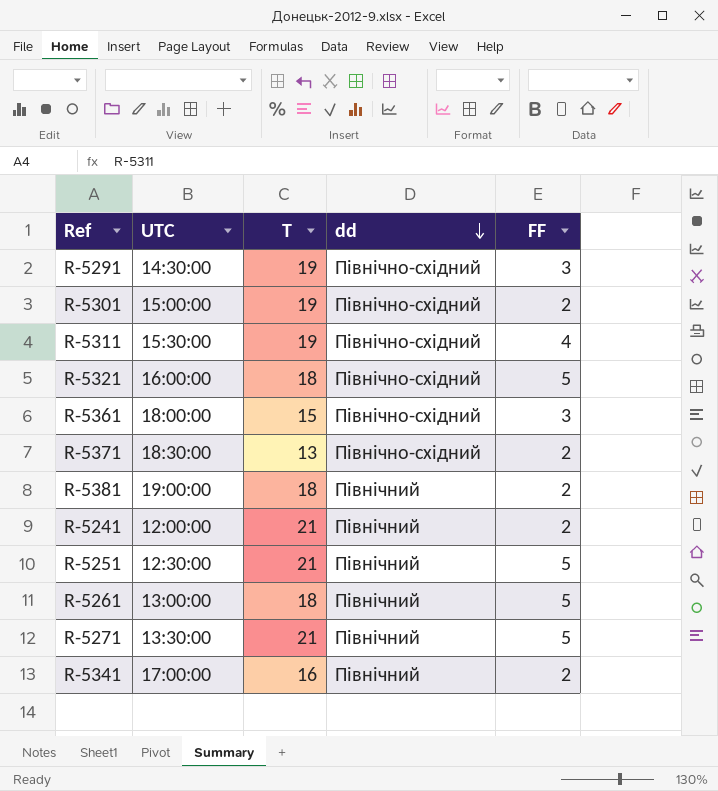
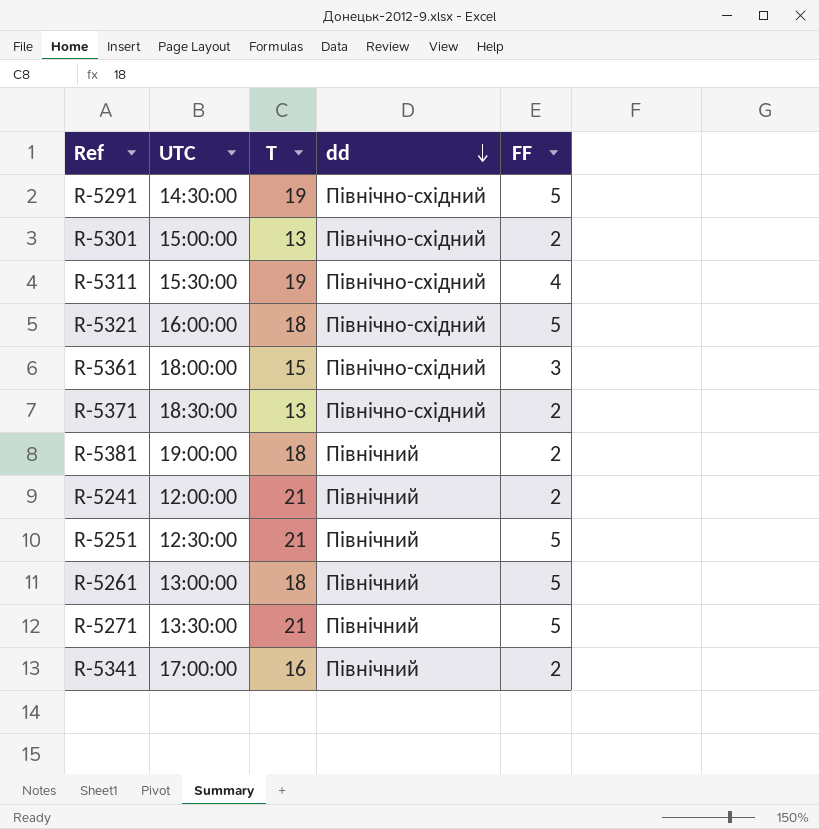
R-5291 | FF: 3 -> 5
R-5301 | T: 19 -> 13

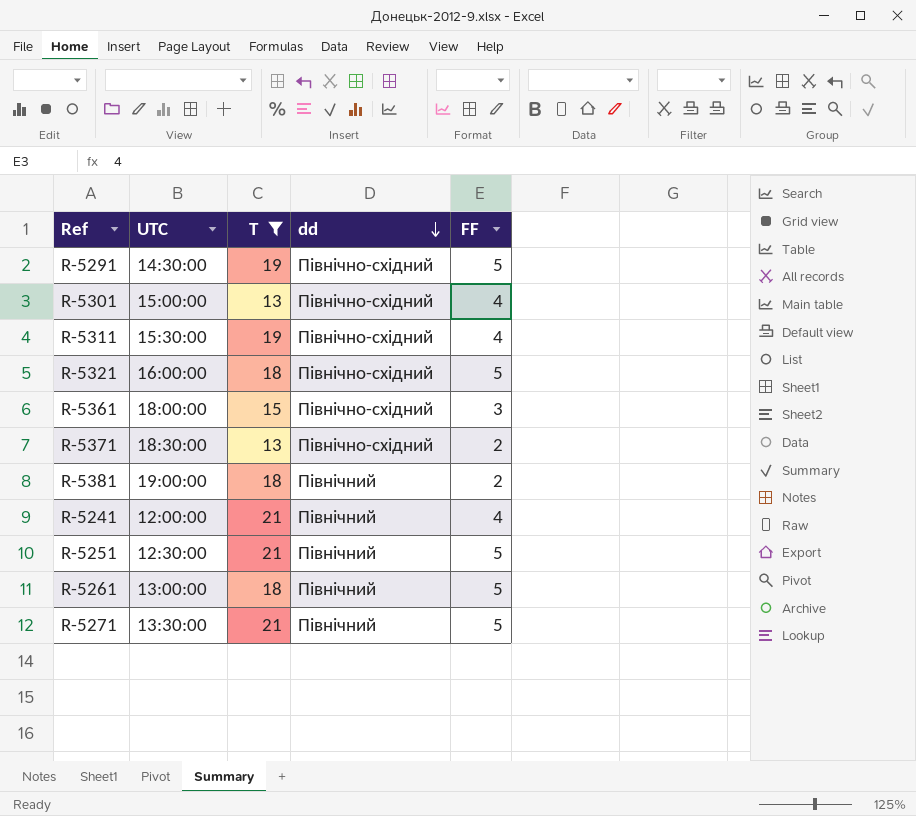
filter: none -> T != 16
R-5301 | FF: 2 -> 4
R-5241 | FF: 2 -> 4

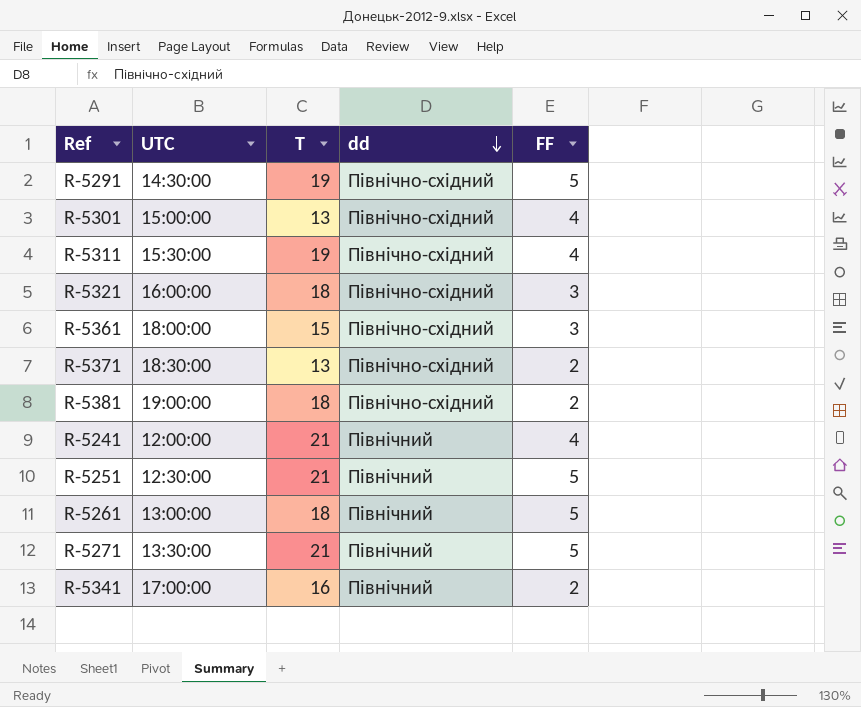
filter: T != 16 -> none
R-5321 | FF: 5 -> 3
R-5381 | dd: Північний -> Північно-східний

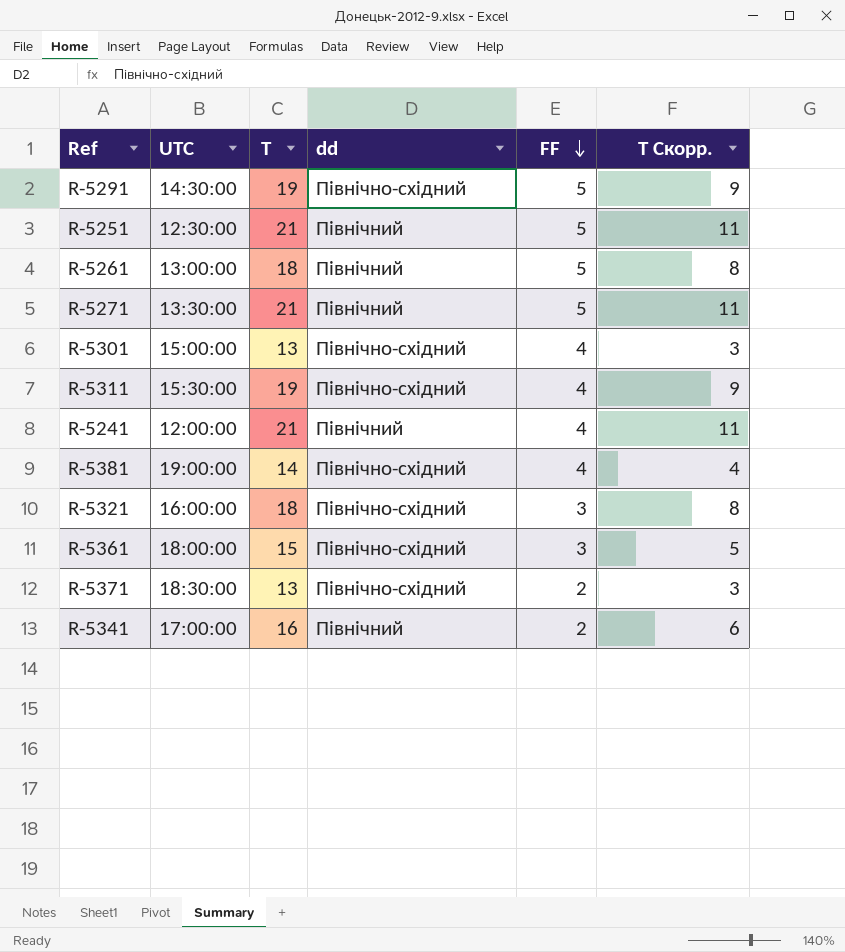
row order: dd descending -> FF descending
column T Скорр. | formula: none -> [T] - 10
R-5381 | T: 18 -> 14
R-5381 | FF: 2 -> 4

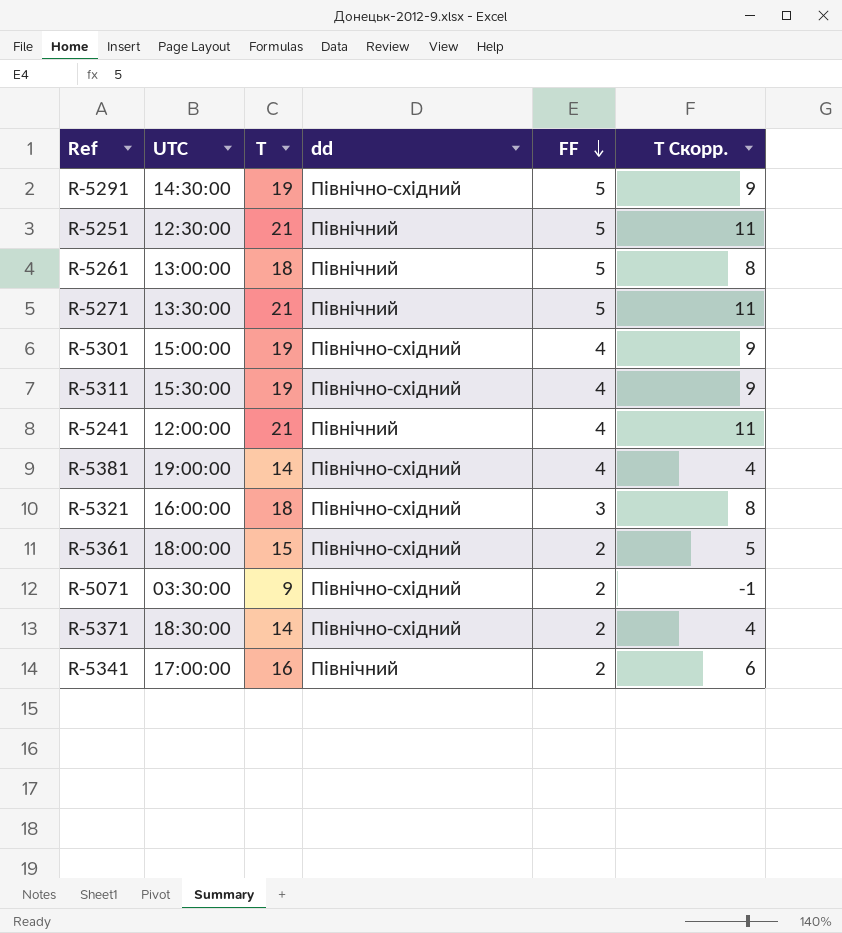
R-5301 | T: 13 -> 19
R-5301 | T Скорр.: 3 -> 9
R-5361 | FF: 3 -> 2
row R-5071: none -> 03:30:00 | 9 | Північно-східний | 2 | -1
R-5371 | T: 13 -> 14
R-5371 | T Скорр.: 3 -> 4

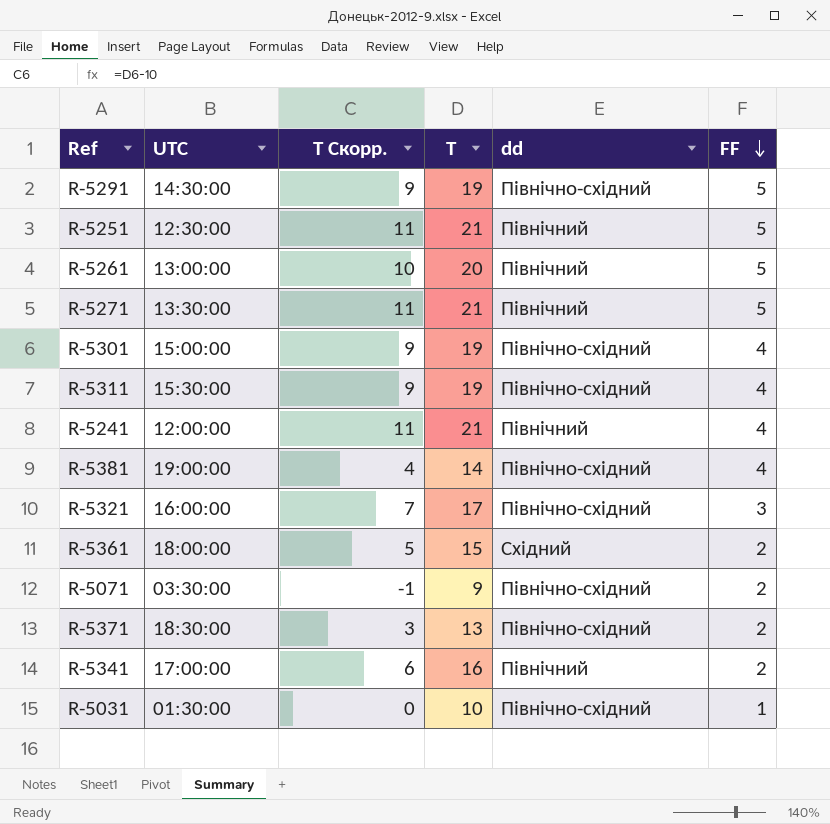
column T Скорр. | position: 6 -> 3
R-5261 | T Скорр.: 8 -> 10
R-5261 | T: 18 -> 20
R-5321 | T Скорр.: 8 -> 7
R-5321 | T: 18 -> 17
R-5361 | dd: Північно-східний -> Східний
R-5371 | T Скорр.: 4 -> 3
R-5371 | T: 14 -> 13
row R-5031: none -> 01:30:00 | 0 | 10 | Північно-східний | 1

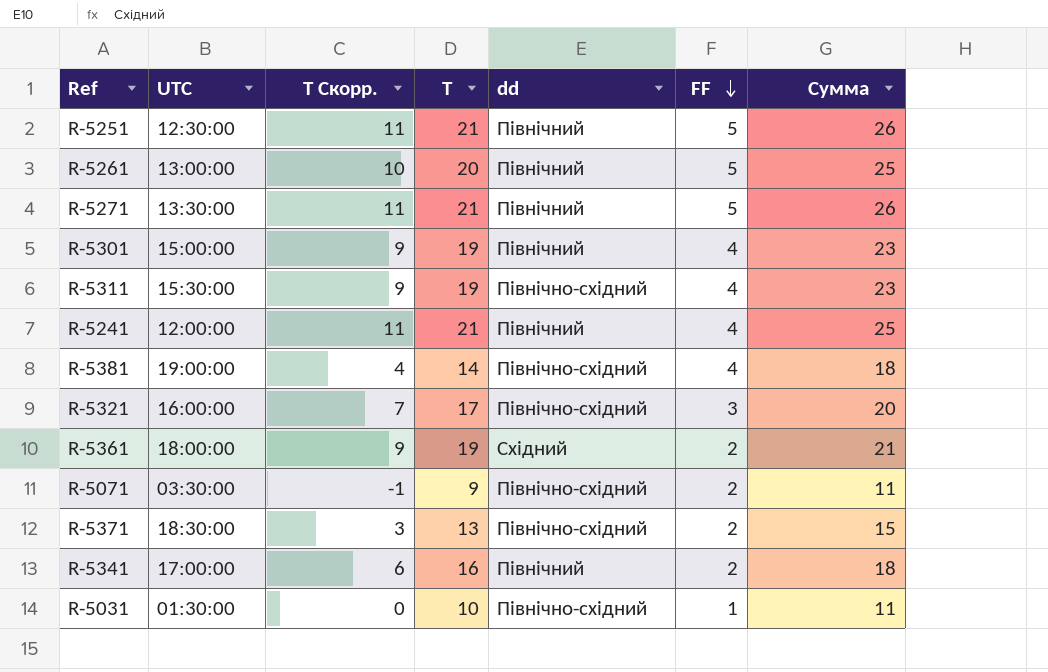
column Сумма | formula: none -> [T] + [FF]
row R-5291: 14:30:00 | 9 | 19 | Північно-східний | 5 -> none
R-5301 | dd: Північно-східний -> Північний
R-5361 | T Скорр.: 5 -> 9
R-5361 | T: 15 -> 19

